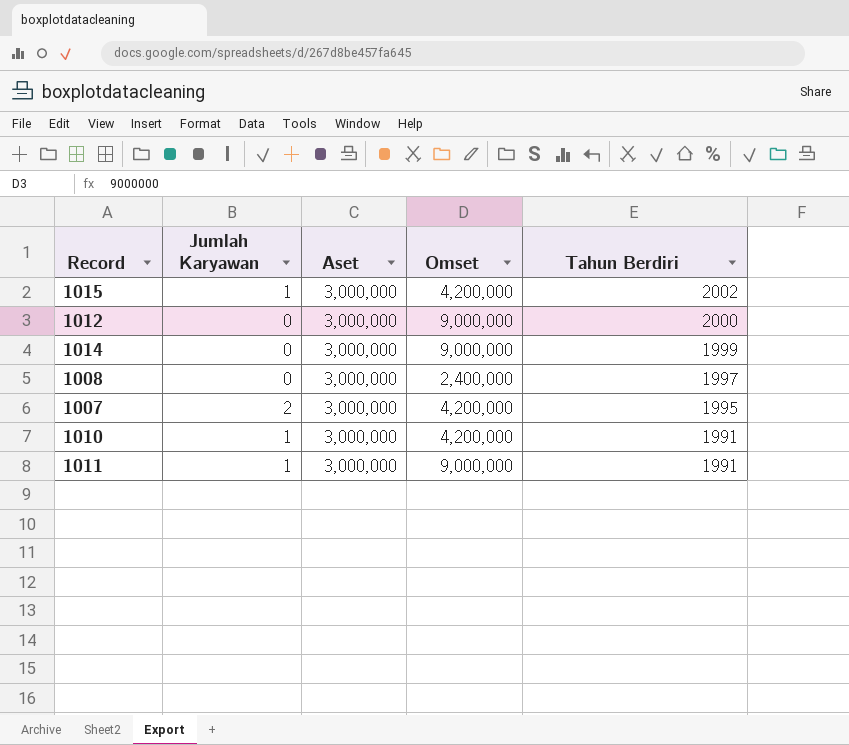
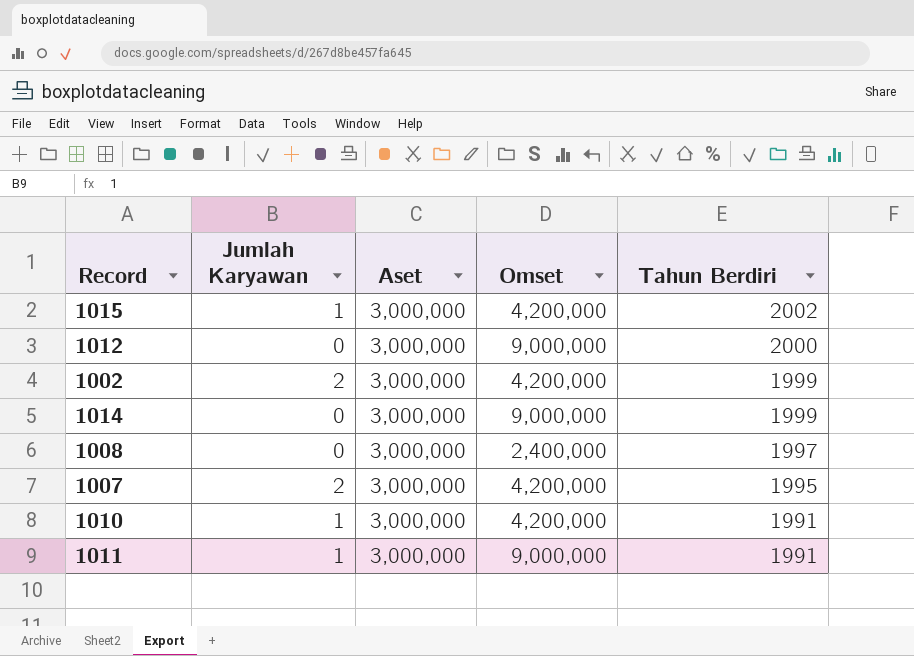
row 1002: none -> 2 | 3,000,000 | 4,200,000 | 1999

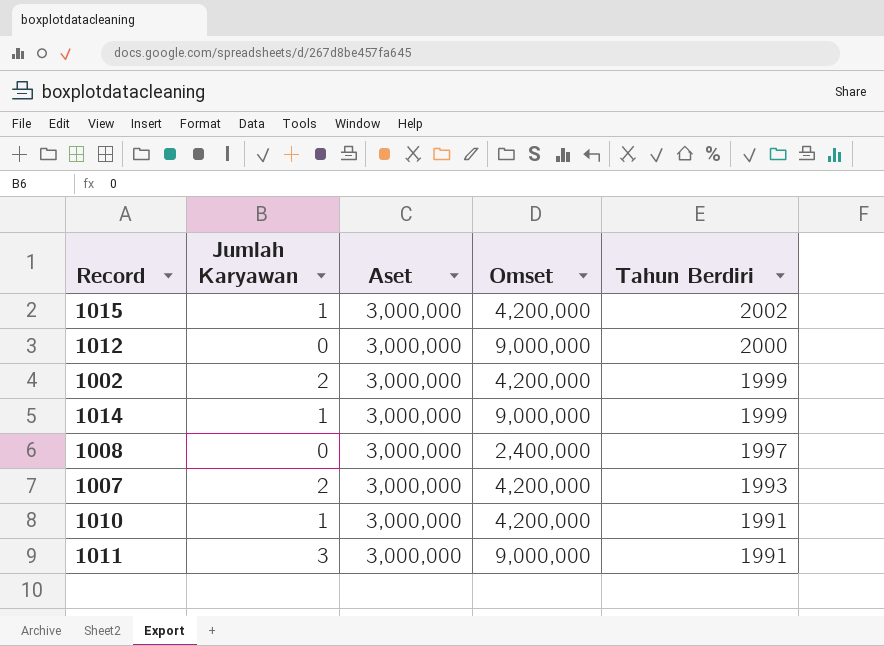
1014 | Jumlah Karyawan: 0 -> 1
1007 | Tahun Berdiri: 1995 -> 1993
1011 | Jumlah Karyawan: 1 -> 3

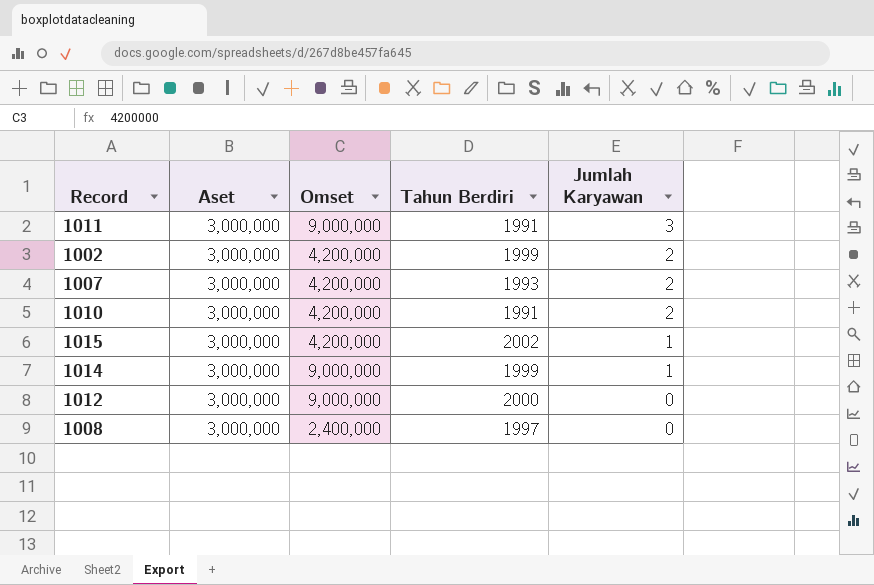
row order: Tahun Berdiri descending -> Jumlah Karyawan descending
column Jumlah Karyawan | position: 2 -> 5
1010 | Jumlah Karyawan: 1 -> 2

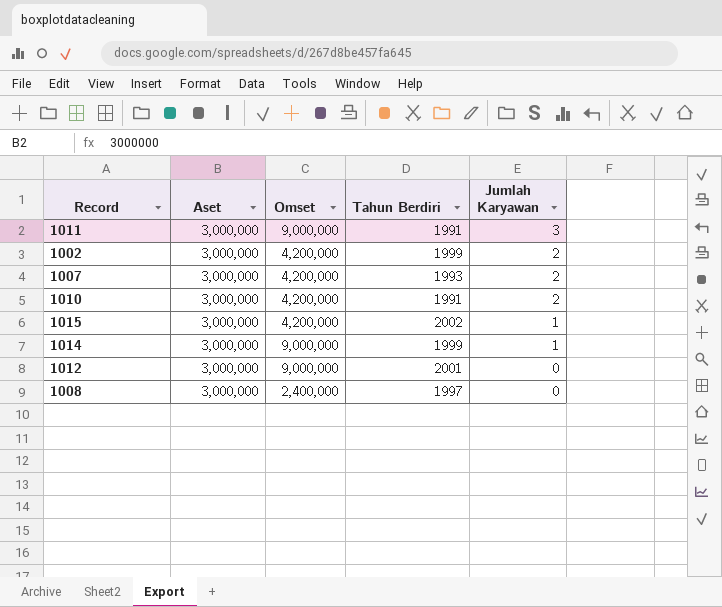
1012 | Tahun Berdiri: 2000 -> 2001

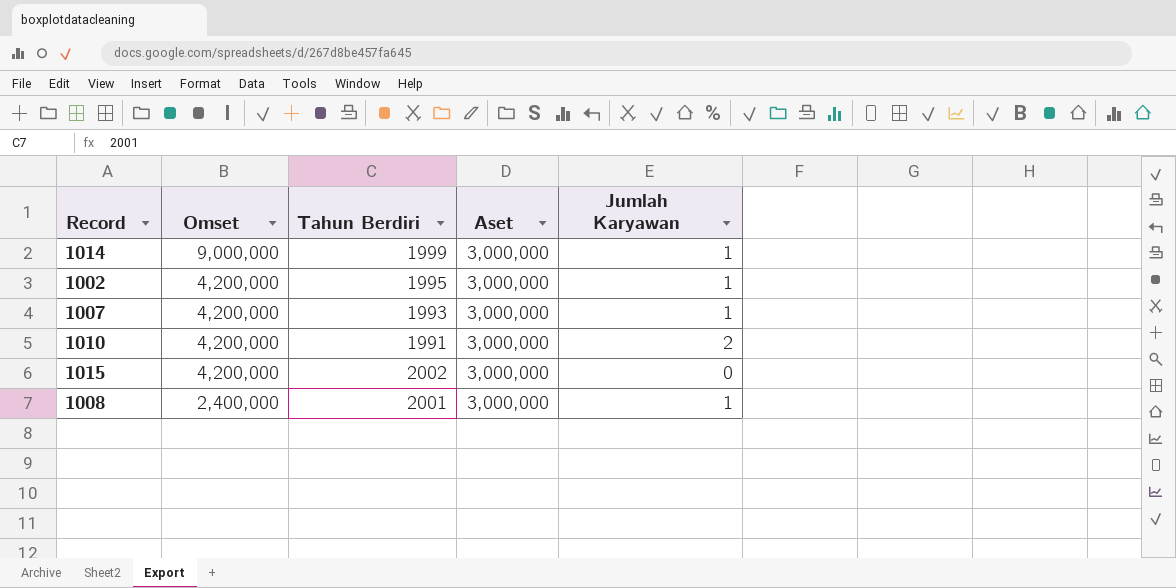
row order: Jumlah Karyawan descending -> Omset descending
column Aset | position: 2 -> 4
row 1011: 3,000,000 | 9,000,000 | 1991 | 3 -> none
row 1012: 3,000,000 | 9,000,000 | 2001 | 0 -> none
1002 | Tahun Berdiri: 1999 -> 1995
1002 | Jumlah Karyawan: 2 -> 1
1007 | Jumlah Karyawan: 2 -> 1
1015 | Jumlah Karyawan: 1 -> 0
1008 | Tahun Berdiri: 1997 -> 2001
1008 | Jumlah Karyawan: 0 -> 1

